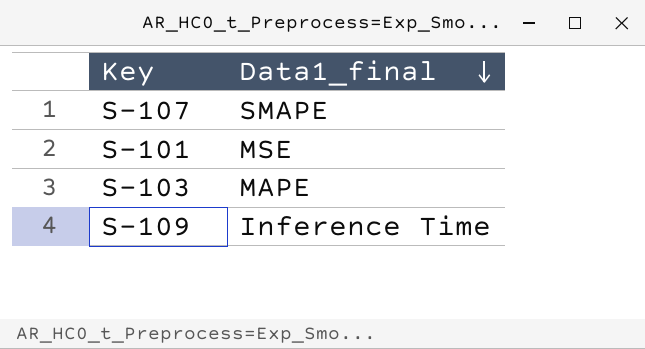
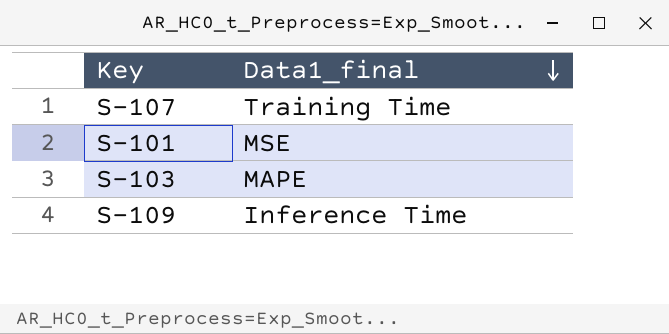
S-107 | Data1_final: SMAPE -> Training Time

